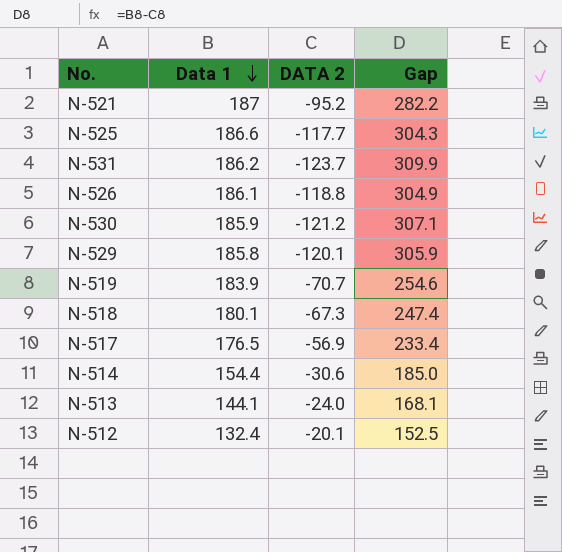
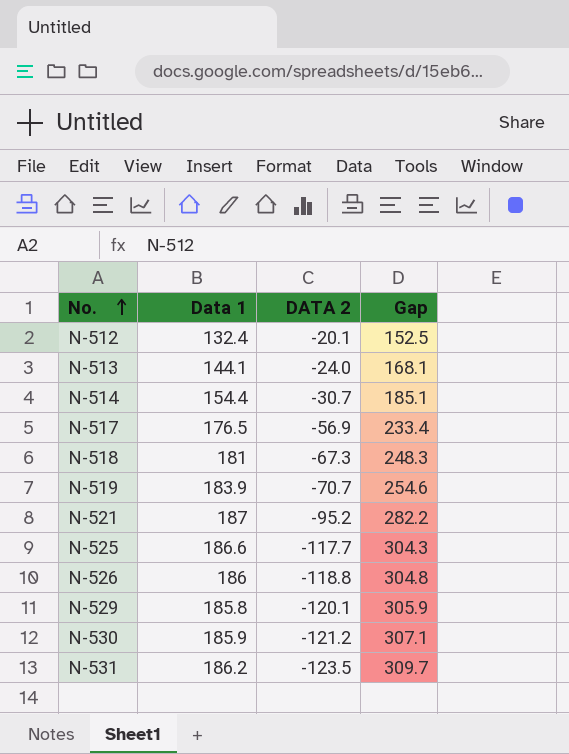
row order: Data 1 descending -> No. ascending
N-514 | DATA 2: -30.6 -> -30.7
N-514 | Gap: 185.0 -> 185.1
N-518 | Data 1: 180.1 -> 181
N-518 | Gap: 247.4 -> 248.3
N-526 | Data 1: 186.1 -> 186
N-526 | Gap: 304.9 -> 304.8
N-531 | DATA 2: -123.7 -> -123.5
N-531 | Gap: 309.9 -> 309.7

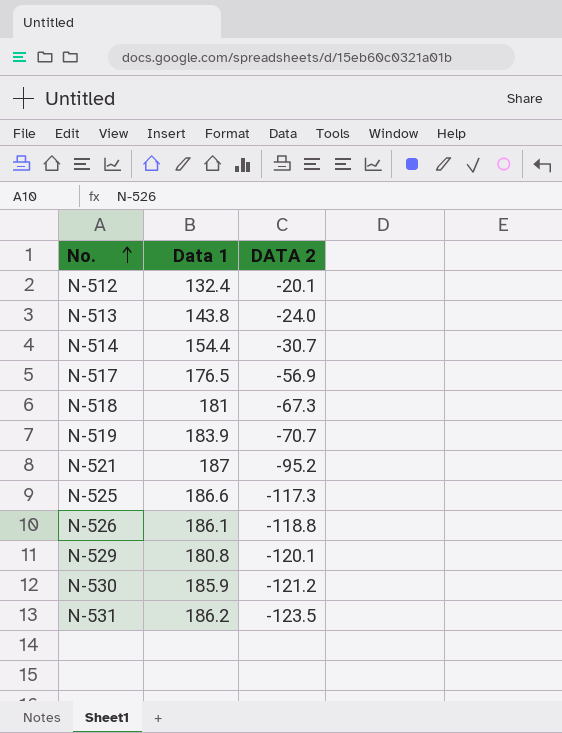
column Gap | formula: [Data 1] - [DATA 2] -> none
N-513 | Data 1: 144.1 -> 143.8
N-525 | DATA 2: -117.7 -> -117.3
N-526 | Data 1: 186 -> 186.1
N-529 | Data 1: 185.8 -> 180.8

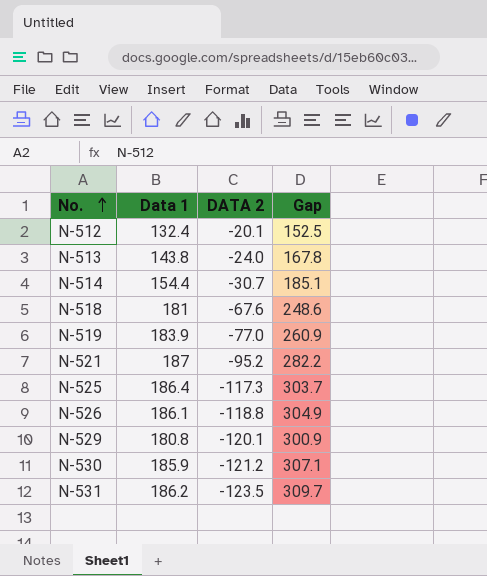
column Gap | formula: none -> [Data 1] - [DATA 2]
row N-517: 176.5 | -56.9 -> none
N-518 | DATA 2: -67.3 -> -67.6
N-519 | DATA 2: -70.7 -> -77.0
N-525 | Data 1: 186.6 -> 186.4

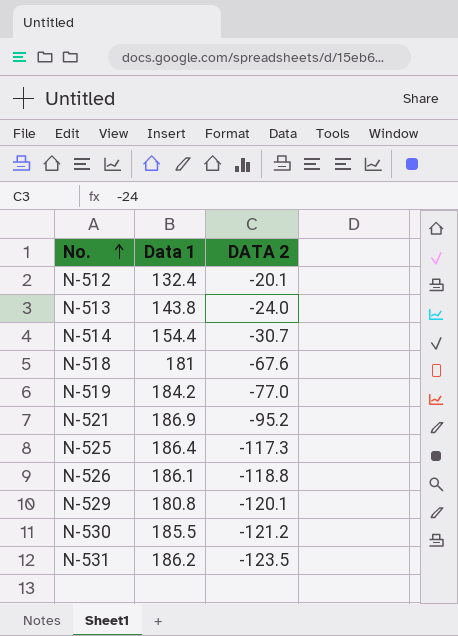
column Gap | formula: [Data 1] - [DATA 2] -> none
N-519 | Data 1: 183.9 -> 184.2
N-521 | Data 1: 187 -> 186.9
N-530 | Data 1: 185.9 -> 185.5

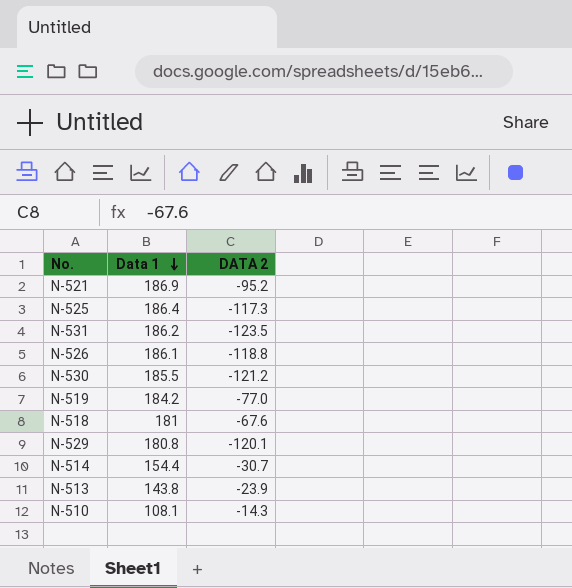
row order: No. ascending -> Data 1 descending
row N-512: 132.4 | -20.1 -> none
N-513 | DATA 2: -24.0 -> -23.9
row N-510: none -> 108.1 | -14.3

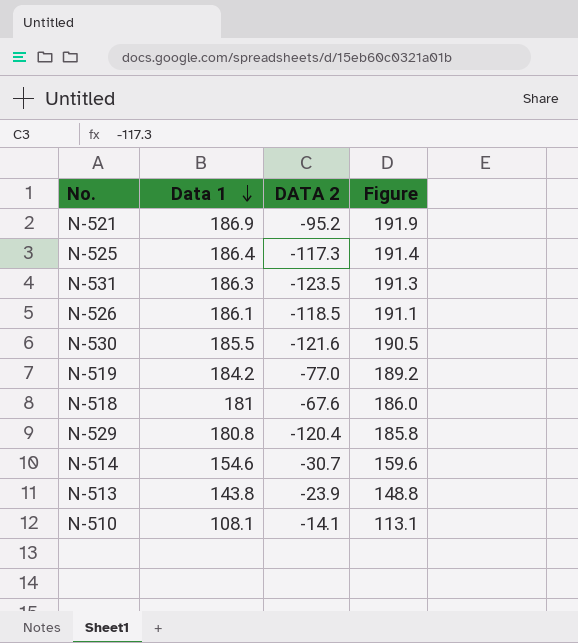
column Figure | formula: none -> [Data 1] + 5
N-531 | Data 1: 186.2 -> 186.3
N-526 | DATA 2: -118.8 -> -118.5
N-530 | DATA 2: -121.2 -> -121.6
N-529 | DATA 2: -120.1 -> -120.4
N-514 | Data 1: 154.4 -> 154.6
N-510 | DATA 2: -14.3 -> -14.1

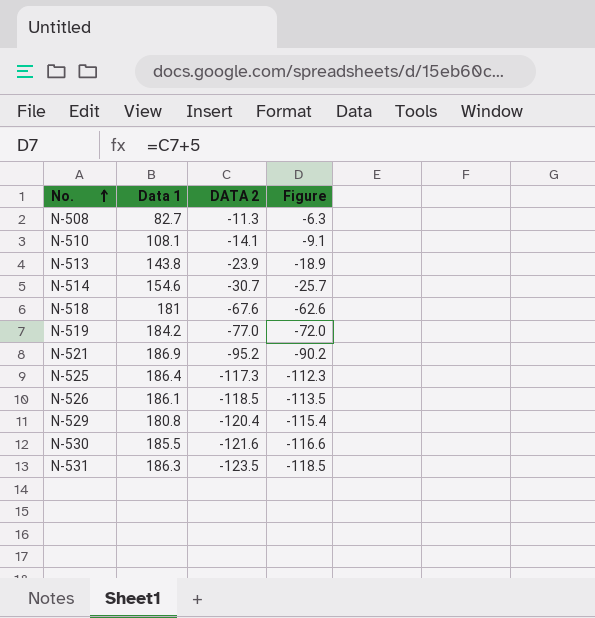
row order: Data 1 descending -> No. ascending
column Figure | formula: [Data 1] + 5 -> [DATA 2] + 5
row N-508: none -> 82.7 | -11.3 | -6.3

